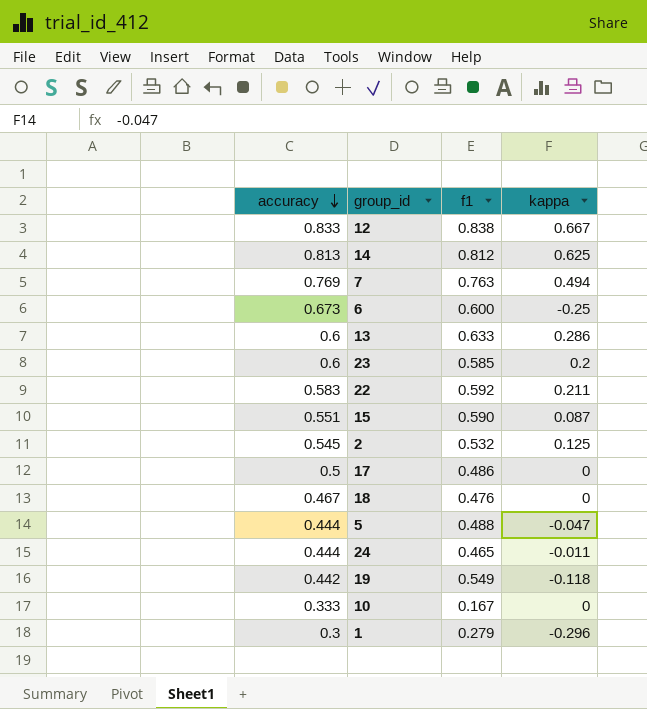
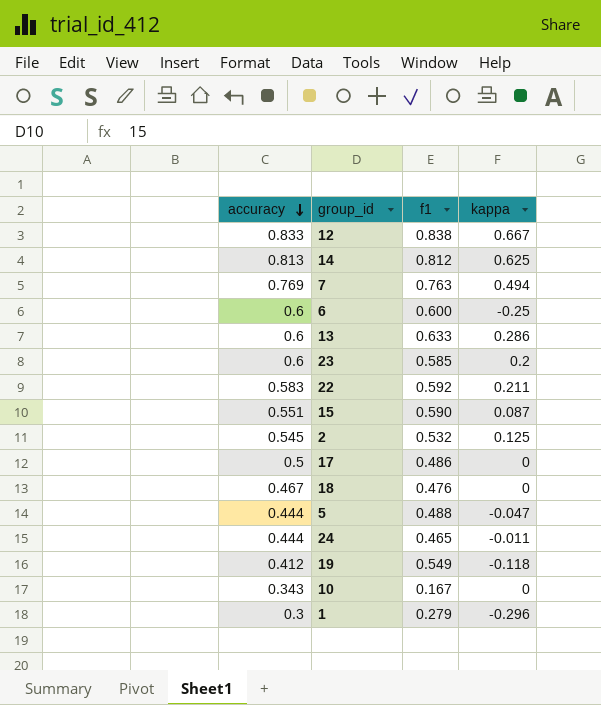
6 | accuracy: 0.673 -> 0.6
19 | accuracy: 0.442 -> 0.412
10 | accuracy: 0.333 -> 0.343

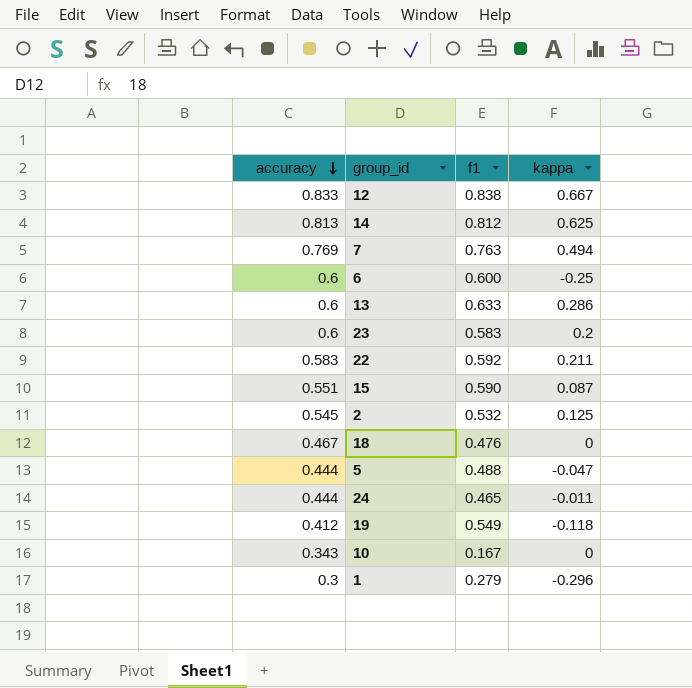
row 17: 0.5 | 0.486 | 0 -> none
23 | f1: 0.585 -> 0.583

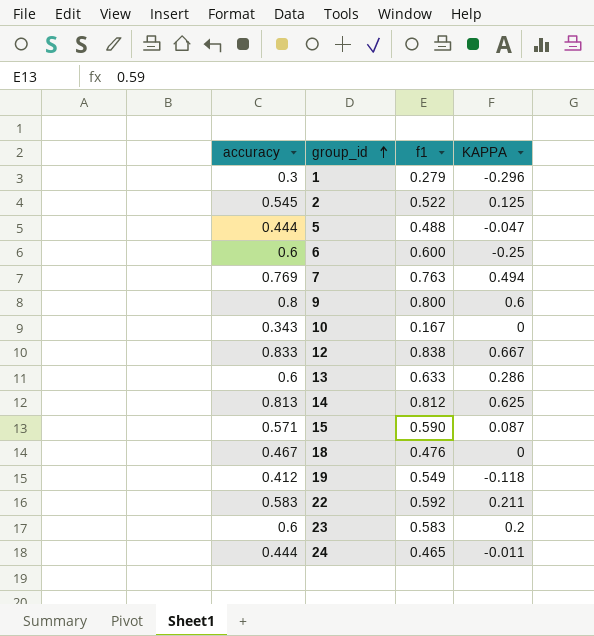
row order: accuracy descending -> group_id ascending
column name: kappa -> KAPPA
2 | f1: 0.532 -> 0.522
row 9: none -> 0.8 | 0.800 | 0.6
15 | accuracy: 0.551 -> 0.571

